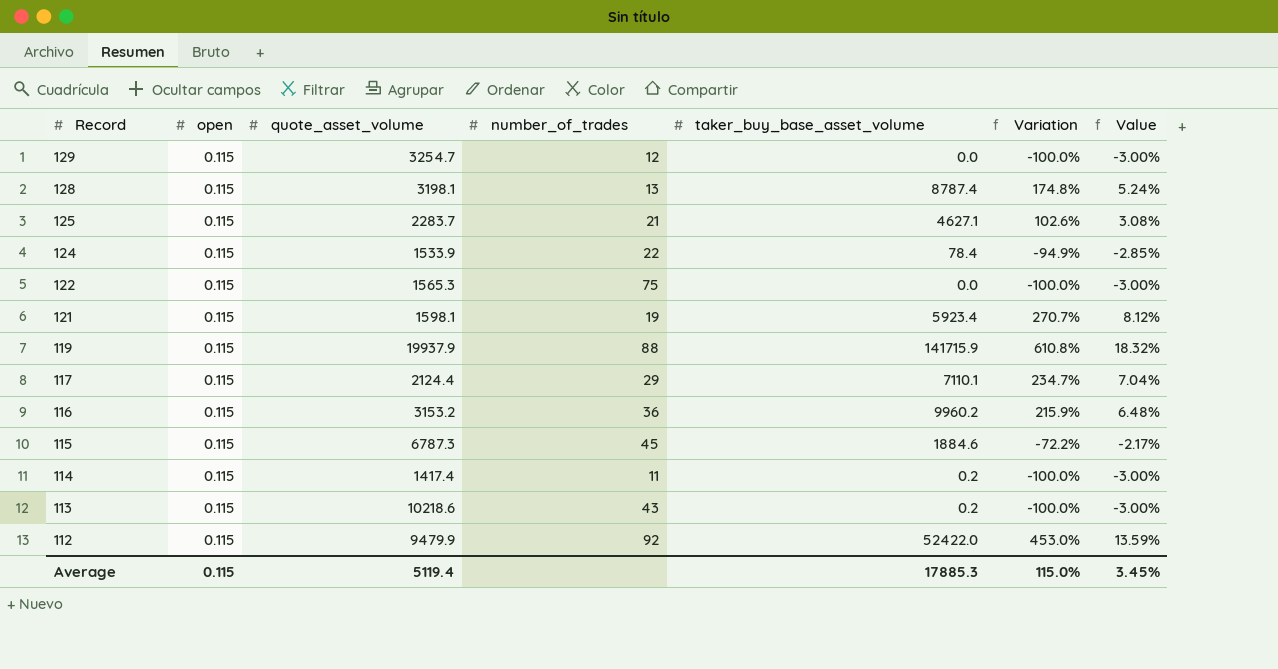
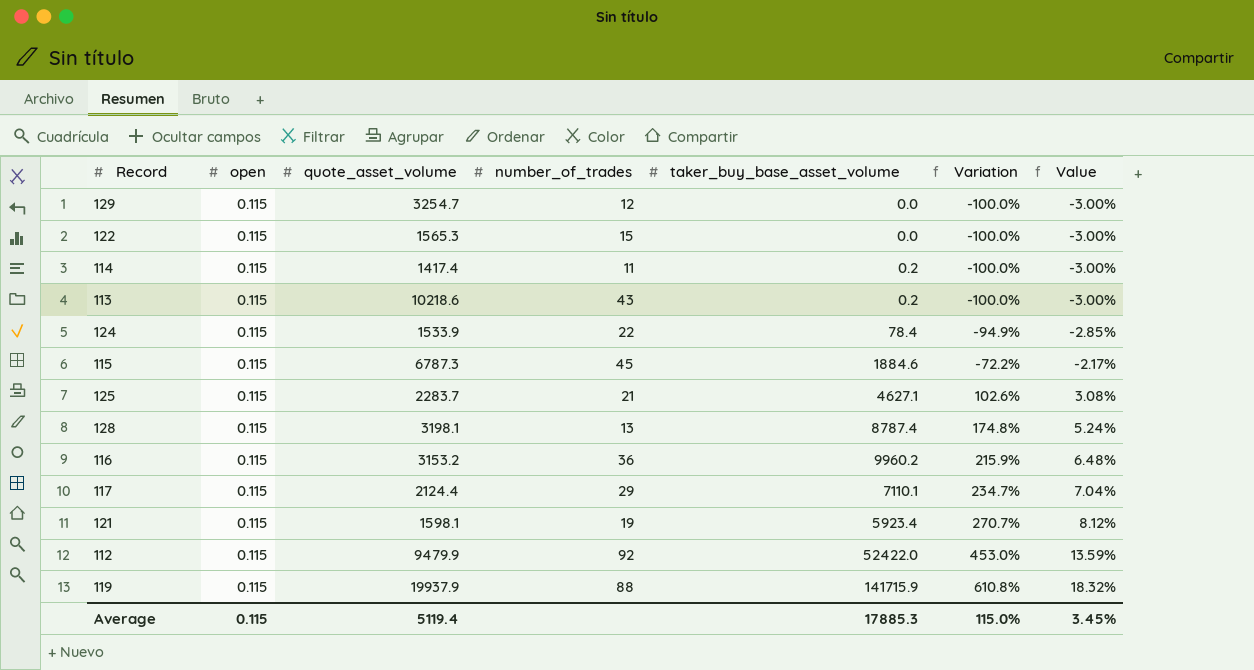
row order: Record descending -> Variation ascending
122 | number_of_trades: 75 -> 15

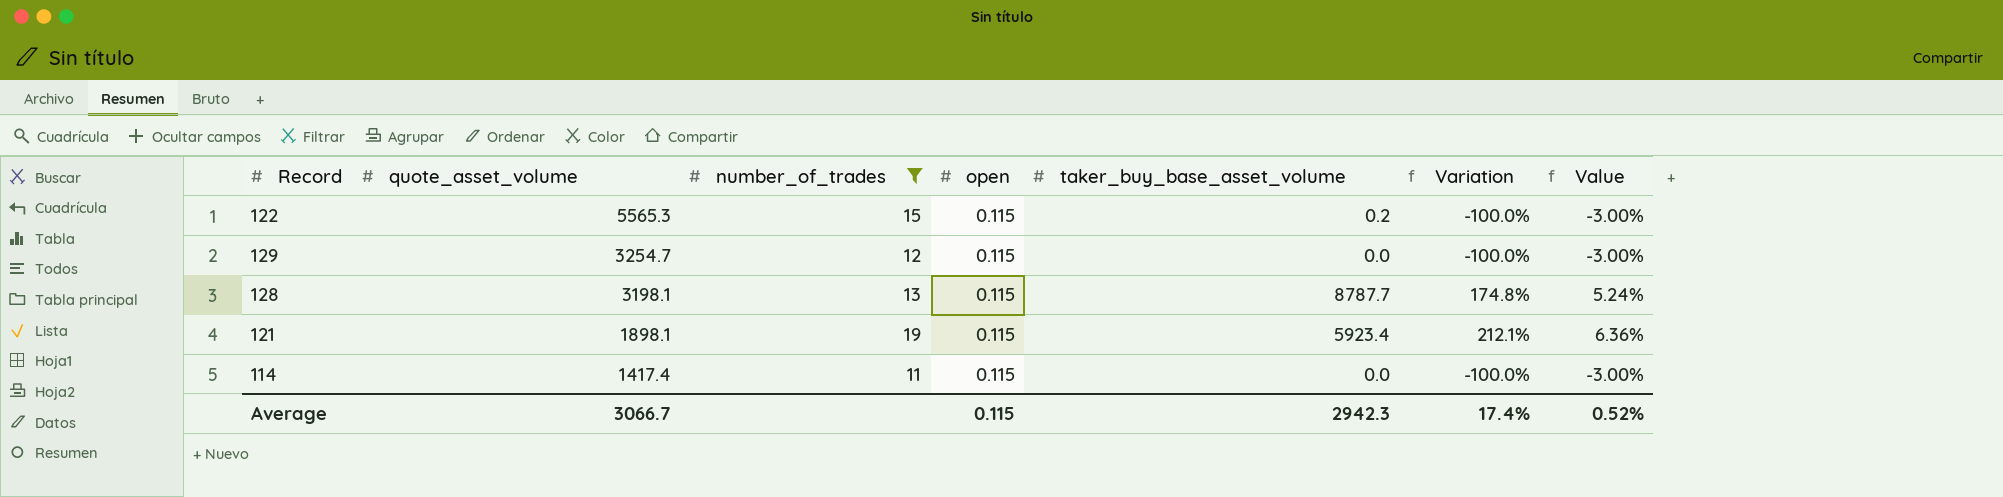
filter: none -> number_of_trades <= 19
row order: Variation ascending -> quote_asset_volume descending
column open | position: 2 -> 4
122 | quote_asset_volume: 1565.3 -> 5565.3
122 | taker_buy_base_asset_volume: 0.0 -> 0.2
128 | taker_buy_base_asset_volume: 8787.4 -> 8787.7
121 | quote_asset_volume: 1598.1 -> 1898.1
121 | Variation: 270.7% -> 212.1%
121 | Value: 8.12% -> 6.36%
114 | taker_buy_base_asset_volume: 0.2 -> 0.0
Average | quote_asset_volume: 5119.4 -> 3066.7
Average | taker_buy_base_asset_volume: 17885.3 -> 2942.3
Average | Variation: 115.0% -> 17.4%
Average | Value: 3.45% -> 0.52%

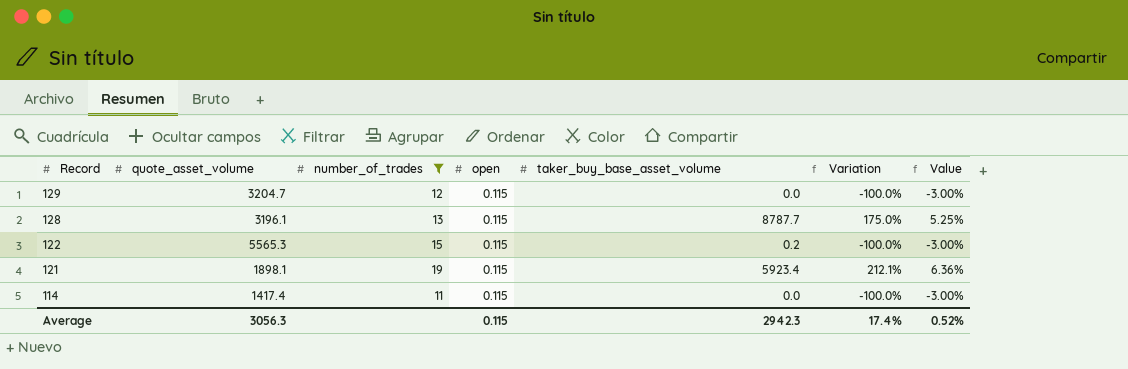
row order: quote_asset_volume descending -> Record descending
129 | quote_asset_volume: 3254.7 -> 3204.7
128 | quote_asset_volume: 3198.1 -> 3196.1
128 | Variation: 174.8% -> 175.0%
128 | Value: 5.24% -> 5.25%
Average | quote_asset_volume: 3066.7 -> 3056.3

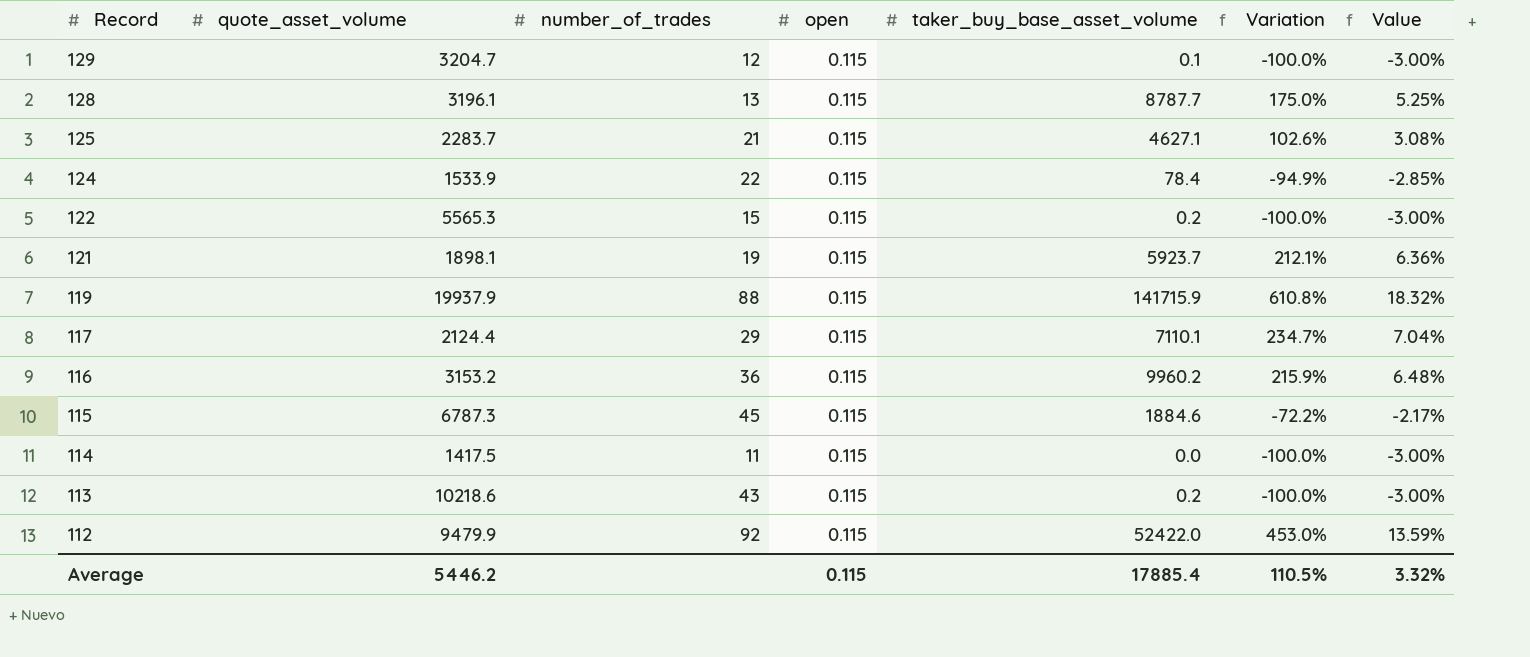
filter: number_of_trades <= 19 -> none
129 | taker_buy_base_asset_volume: 0.0 -> 0.1
121 | taker_buy_base_asset_volume: 5923.4 -> 5923.7
114 | quote_asset_volume: 1417.4 -> 1417.5
Average | quote_asset_volume: 3056.3 -> 5446.2
Average | taker_buy_base_asset_volume: 2942.3 -> 17885.4
Average | Variation: 17.4% -> 110.5%
Average | Value: 0.52% -> 3.32%

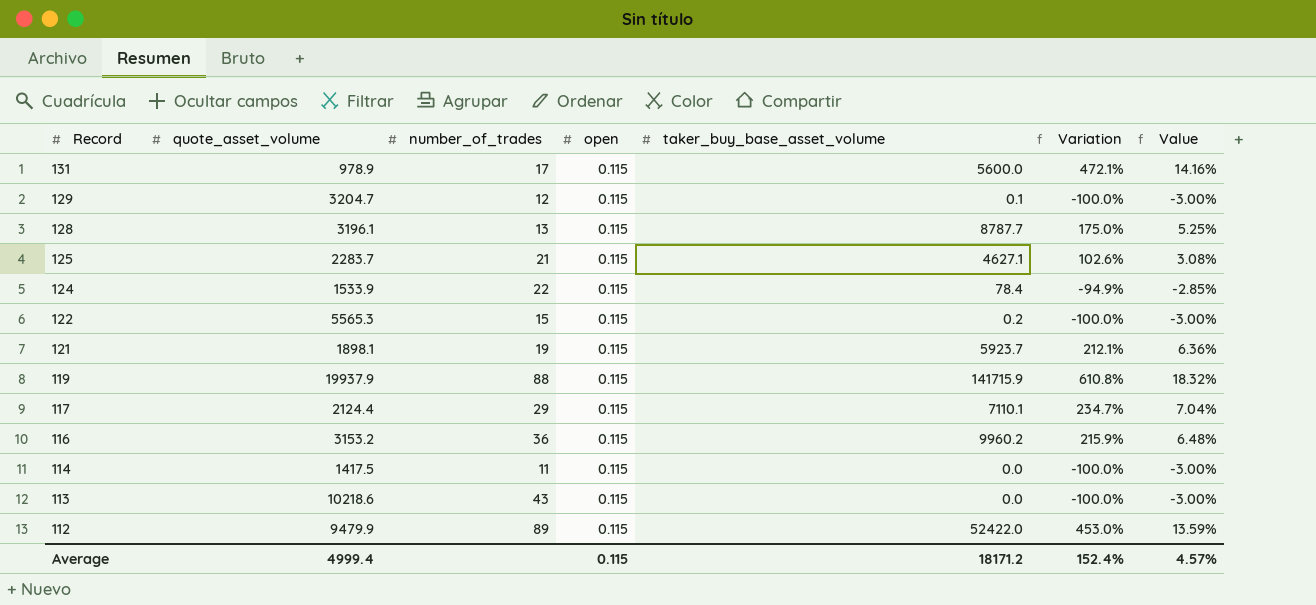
row 115: 6787.3 | 45 | 0.115 | 1884.6 | -72.2% | -2.17% -> none
row 131: none -> 978.9 | 17 | 0.115 | 5600.0 | 472.1% | 14.16%
113 | taker_buy_base_asset_volume: 0.2 -> 0.0
112 | number_of_trades: 92 -> 89
Average | quote_asset_volume: 5446.2 -> 4999.4
Average | taker_buy_base_asset_volume: 17885.4 -> 18171.2
Average | Variation: 110.5% -> 152.4%
Average | Value: 3.32% -> 4.57%

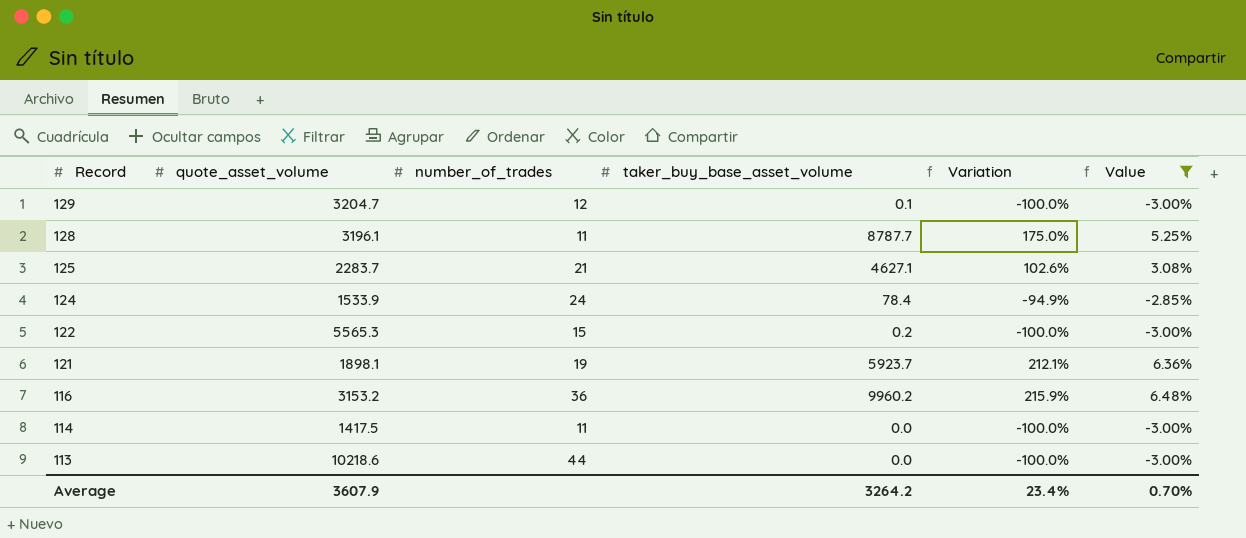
filter: none -> Value <= 6.48%
column open | position: 4 -> none
128 | number_of_trades: 13 -> 11
124 | number_of_trades: 22 -> 24
113 | number_of_trades: 43 -> 44
Average | quote_asset_volume: 4999.4 -> 3607.9
Average | taker_buy_base_asset_volume: 18171.2 -> 3264.2
Average | Variation: 152.4% -> 23.4%
Average | Value: 4.57% -> 0.70%

